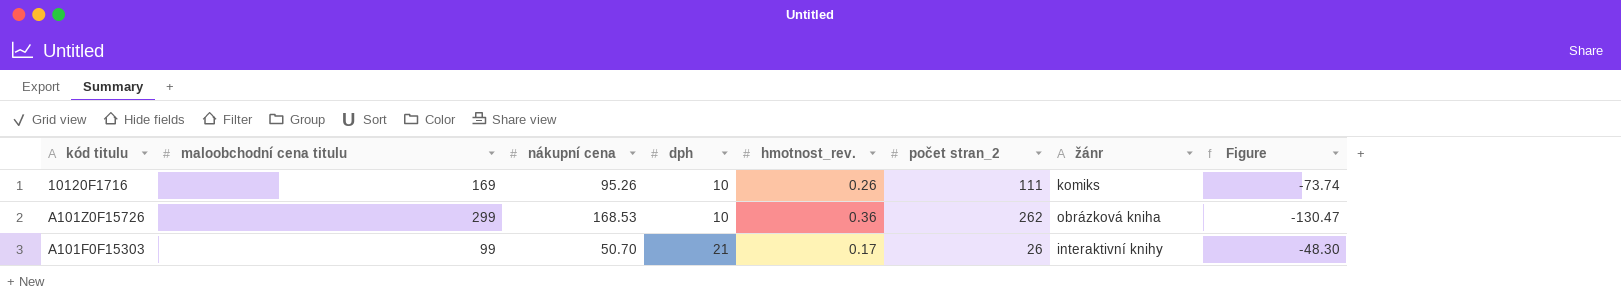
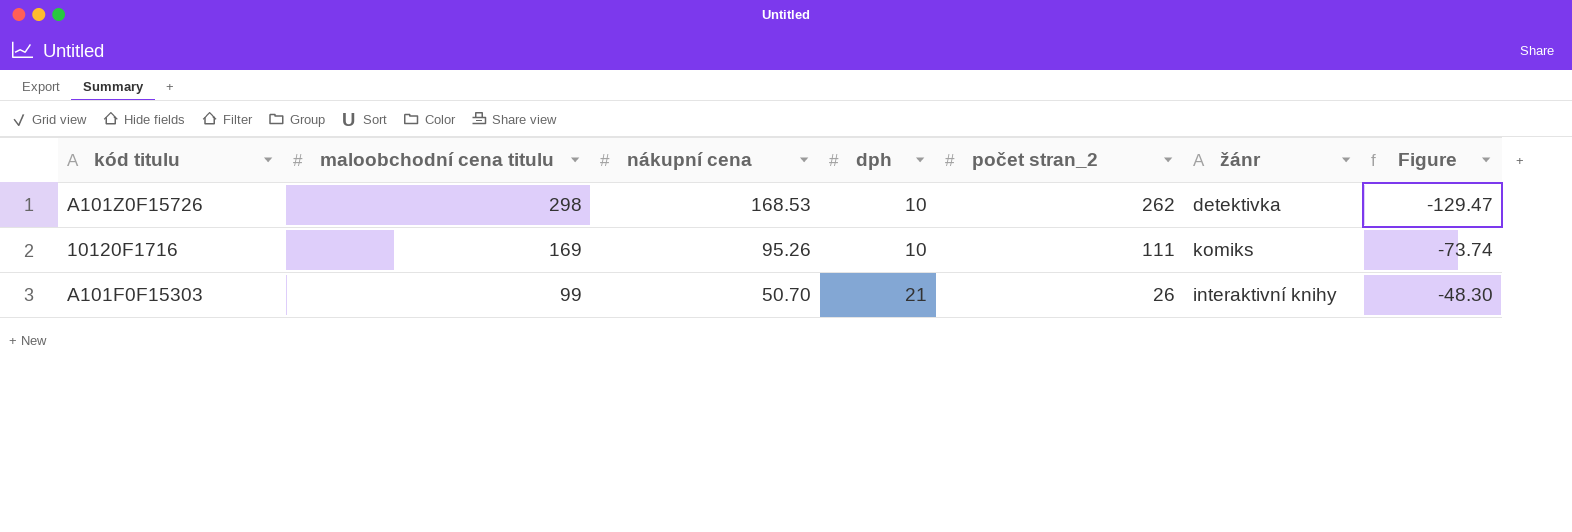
row order: dph ascending -> maloobchodní cena titulu descending
column hmotnost_rev. | position: 5 -> none
A101Z0F15726 | maloobchodní cena titulu: 299 -> 298
A101Z0F15726 | žánr: obrázková kniha -> detektivka
A101Z0F15726 | Figure: -130.47 -> -129.47

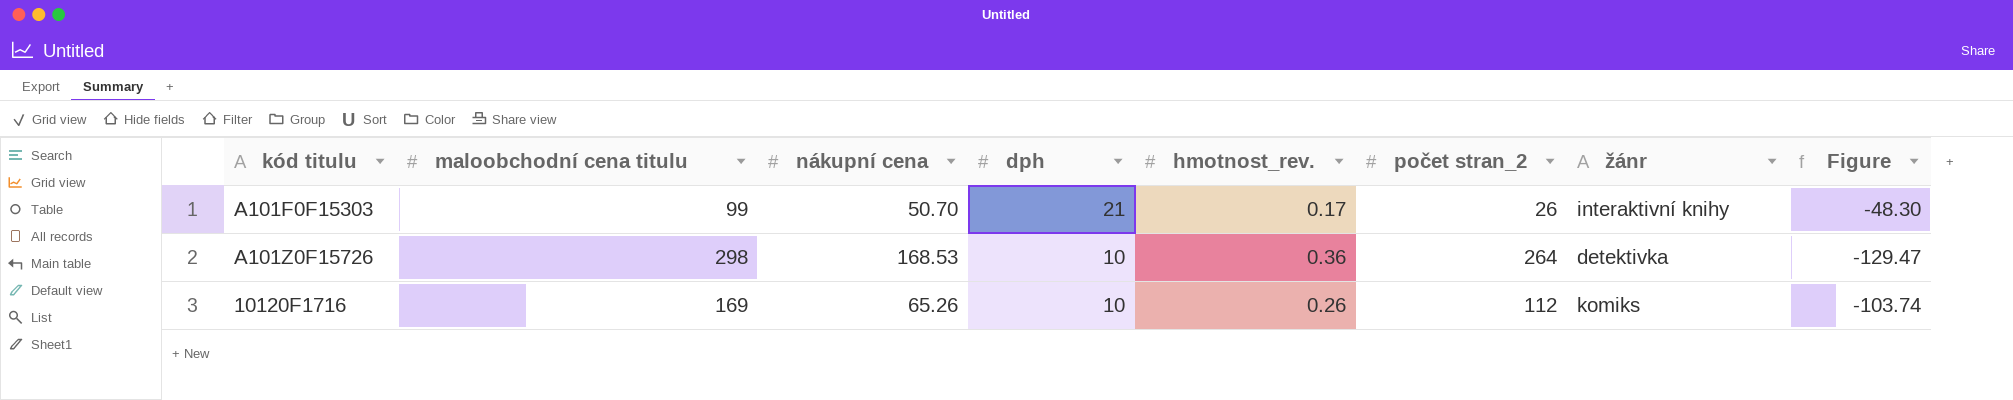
row order: maloobchodní cena titulu descending -> dph descending
column hmotnost_rev. | position: none -> 5
A101Z0F15726 | počet stran_2: 262 -> 264
10120F1716 | nákupní cena: 95.26 -> 65.26
10120F1716 | počet stran_2: 111 -> 112
10120F1716 | Figure: -73.74 -> -103.74

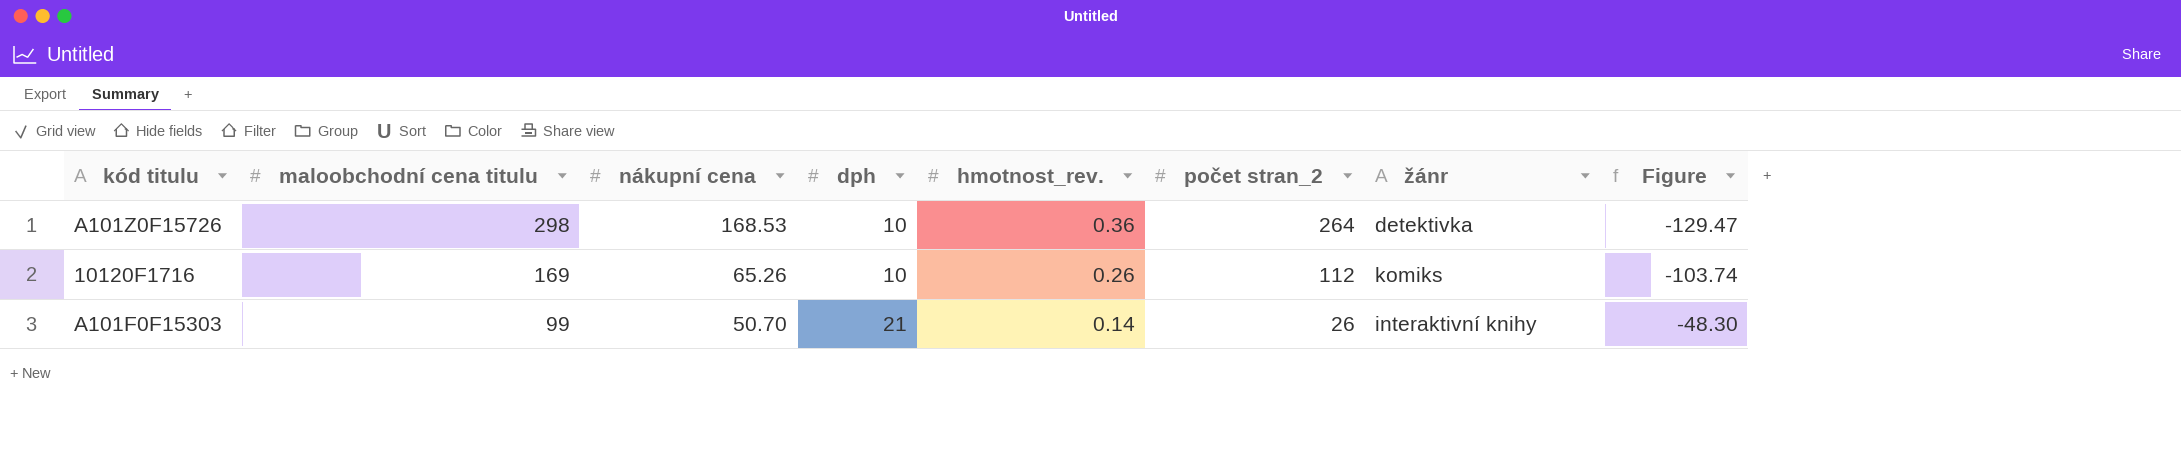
row order: dph descending -> maloobchodní cena titulu descending
A101F0F15303 | hmotnost_rev.: 0.17 -> 0.14

